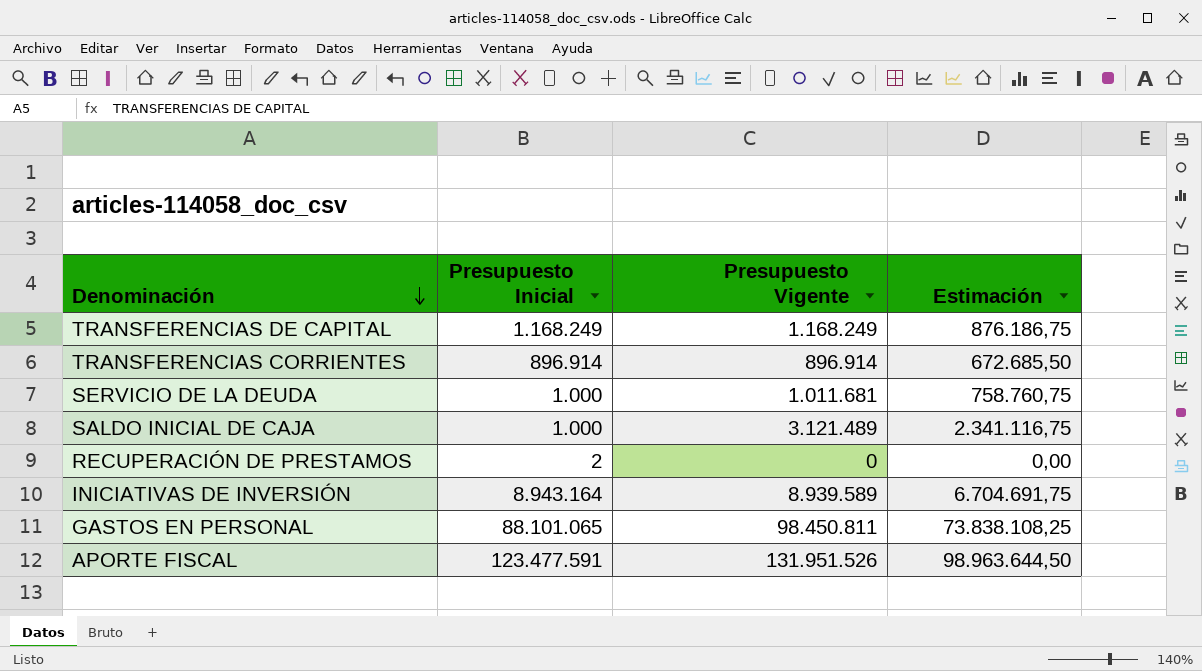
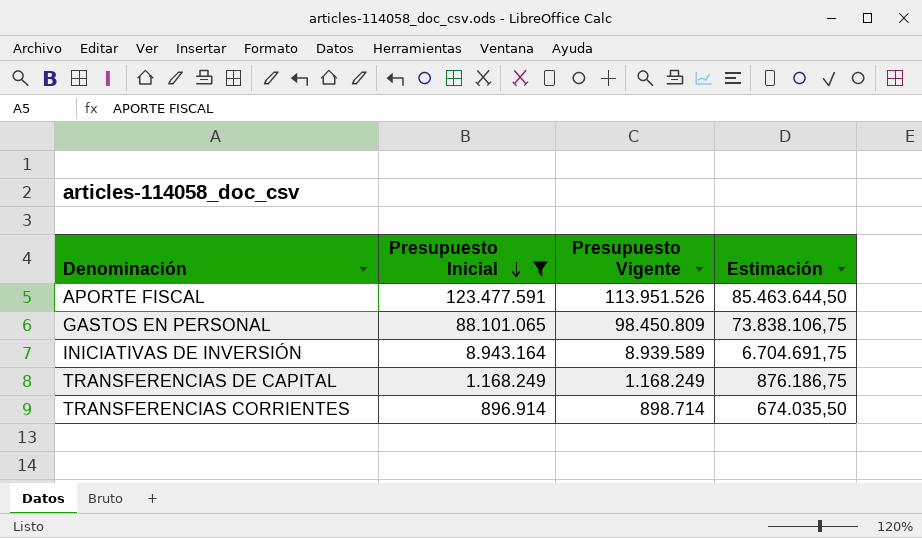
filter: none -> Presupuesto Inicial >= 896.914
row order: Denominación descending -> Presupuesto Inicial descending
APORTE FISCAL | Presupuesto Vigente: 131.951.526 -> 113.951.526
APORTE FISCAL | Estimación: 98.963.644,50 -> 85.463.644,50
GASTOS EN PERSONAL | Presupuesto Vigente: 98.450.811 -> 98.450.809
GASTOS EN PERSONAL | Estimación: 73.838.108,25 -> 73.838.106,75
TRANSFERENCIAS CORRIENTES | Presupuesto Vigente: 896.914 -> 898.714
TRANSFERENCIAS CORRIENTES | Estimación: 672.685,50 -> 674.035,50

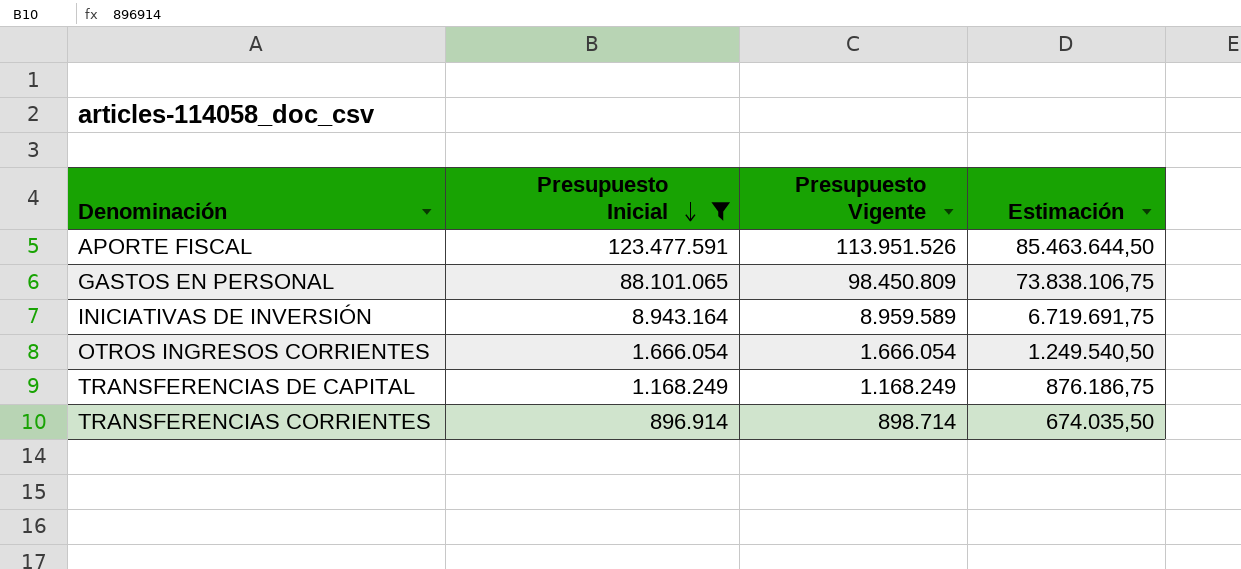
INICIATIVAS DE INVERSIÓN | Presupuesto Vigente: 8.939.589 -> 8.959.589
INICIATIVAS DE INVERSIÓN | Estimación: 6.704.691,75 -> 6.719.691,75
row OTROS INGRESOS CORRIENTES: none -> 1.666.054 | 1.666.054 | 1.249.540,50

